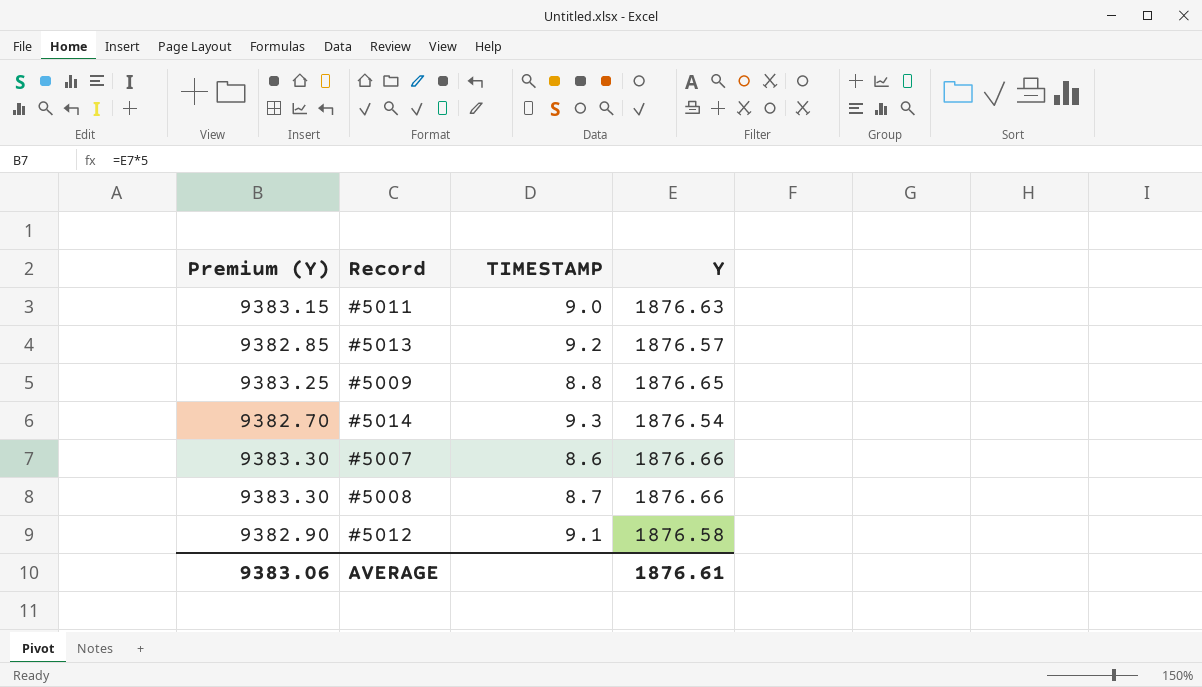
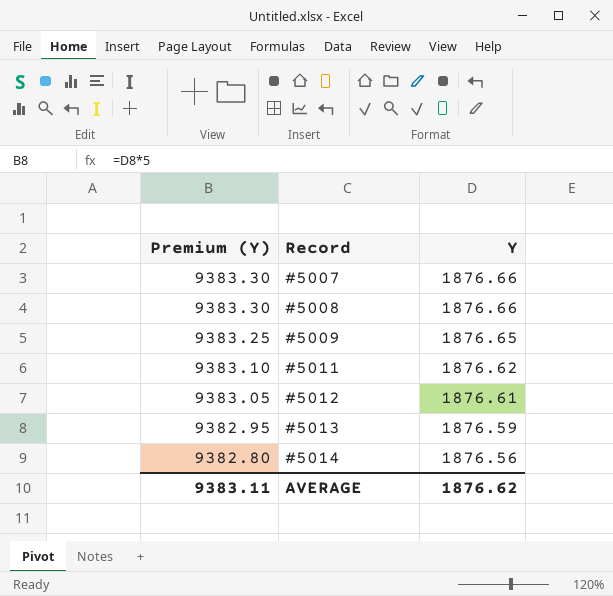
row order: none -> Premium (Y) descending
column TIMESTAMP | position: 3 -> none
#5011 | Premium (Y): 9383.15 -> 9383.10
#5011 | Y: 1876.63 -> 1876.62
#5012 | Premium (Y): 9382.90 -> 9383.05
#5012 | Y: 1876.58 -> 1876.61
#5013 | Premium (Y): 9382.85 -> 9382.95
#5013 | Y: 1876.57 -> 1876.59
#5014 | Premium (Y): 9382.70 -> 9382.80
#5014 | Y: 1876.54 -> 1876.56
AVERAGE | Premium (Y): 9383.06 -> 9383.11
AVERAGE | Y: 1876.61 -> 1876.62

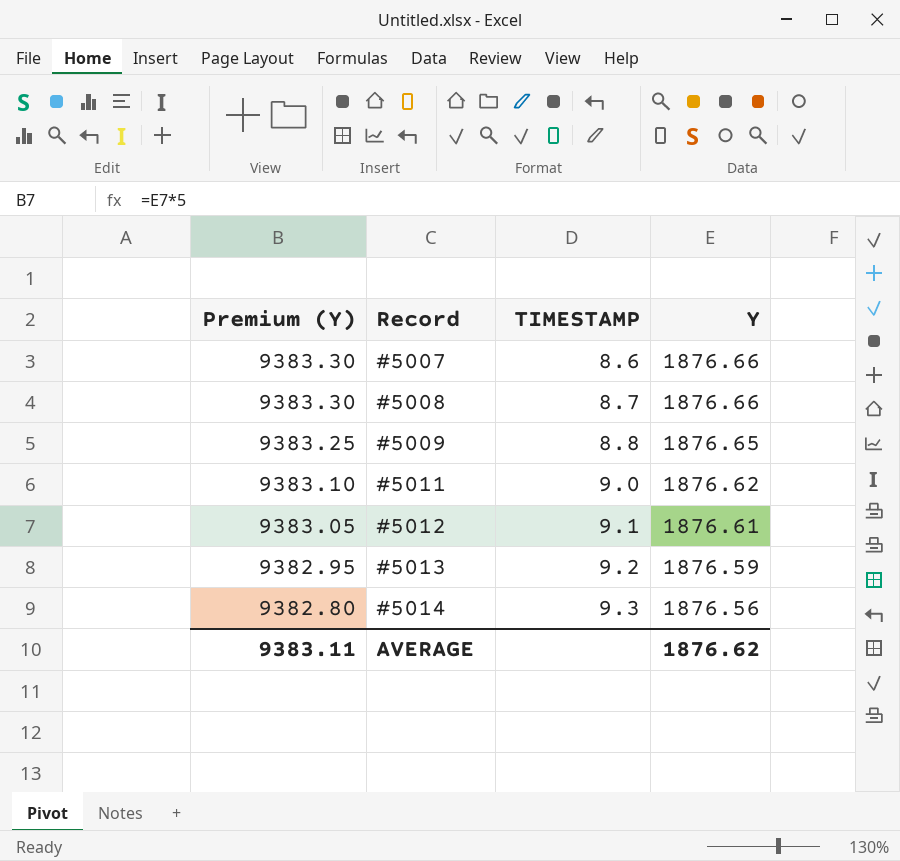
column TIMESTAMP | position: none -> 3

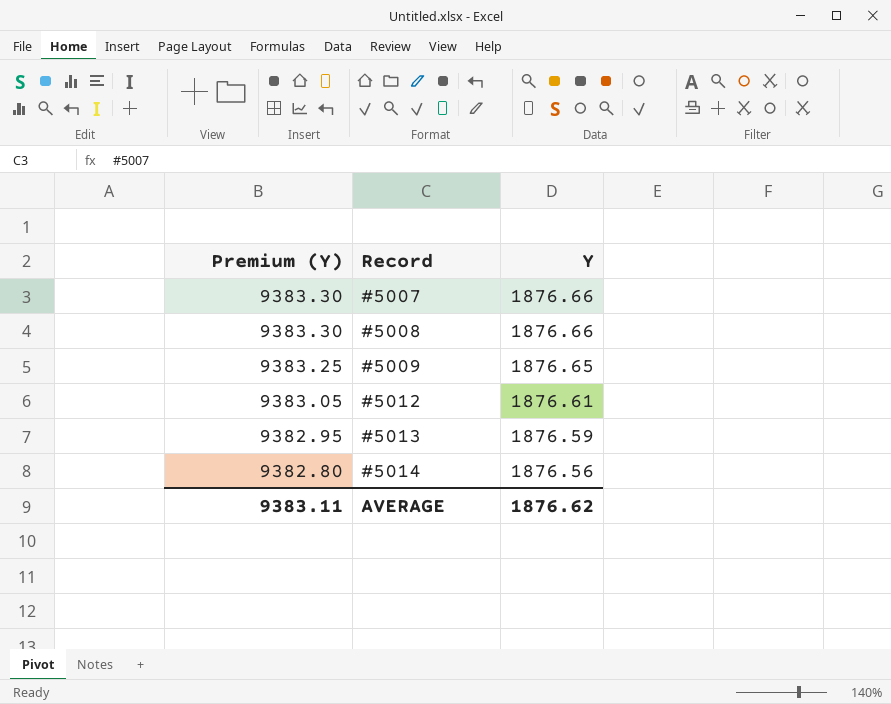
column TIMESTAMP | position: 3 -> none
row #5011: 9383.10 | 9.0 | 1876.62 -> none

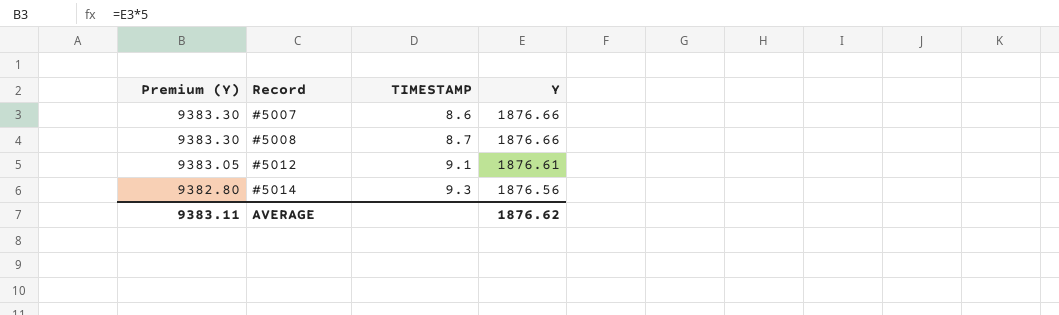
column TIMESTAMP | position: none -> 3
row #5009: 9383.25 | 1876.65 -> none
row #5013: 9382.95 | 1876.59 -> none

